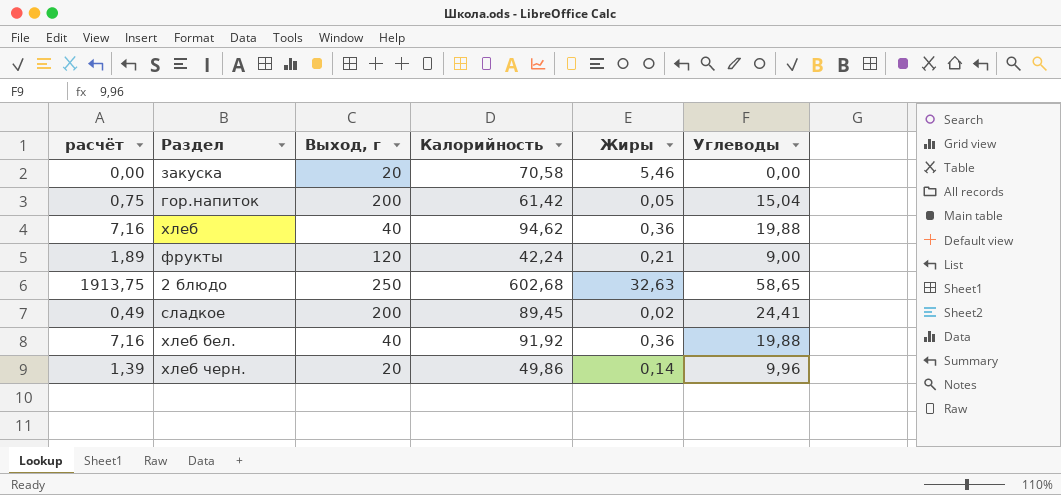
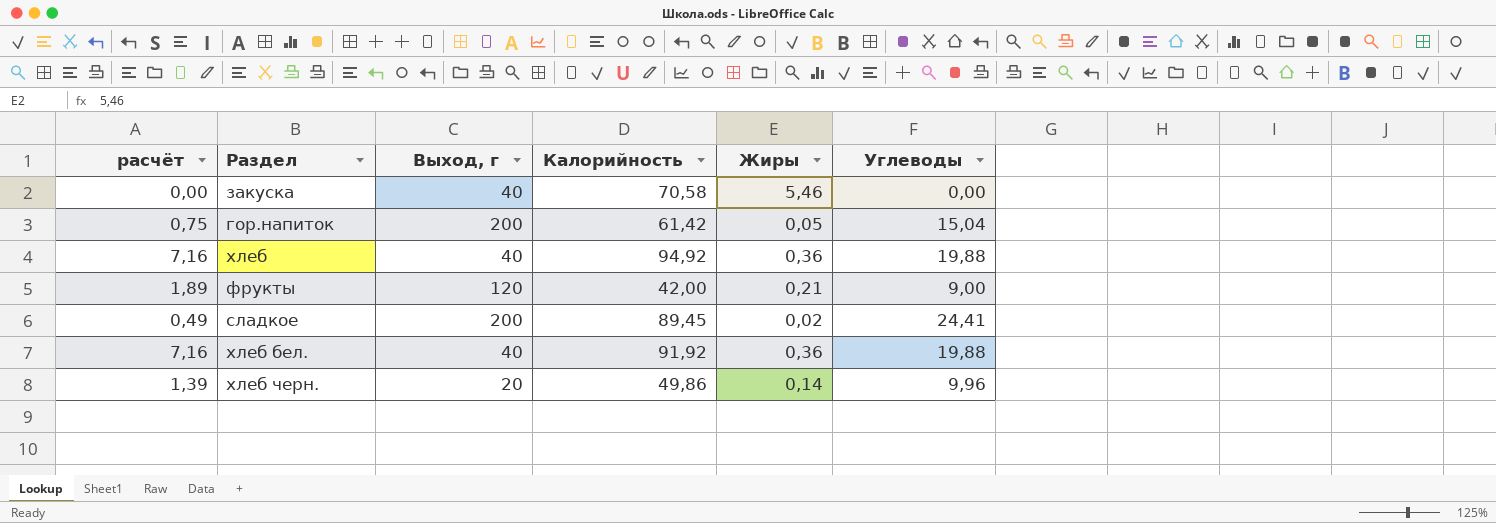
row 2 блюдо: 1913,75 | 250 | 602,68 | 32,63 | 58,65 -> none
закуска | Выход, г: 20 -> 40
хлеб | Калорийность: 94,62 -> 94,92
фрукты | Калорийность: 42,24 -> 42,00

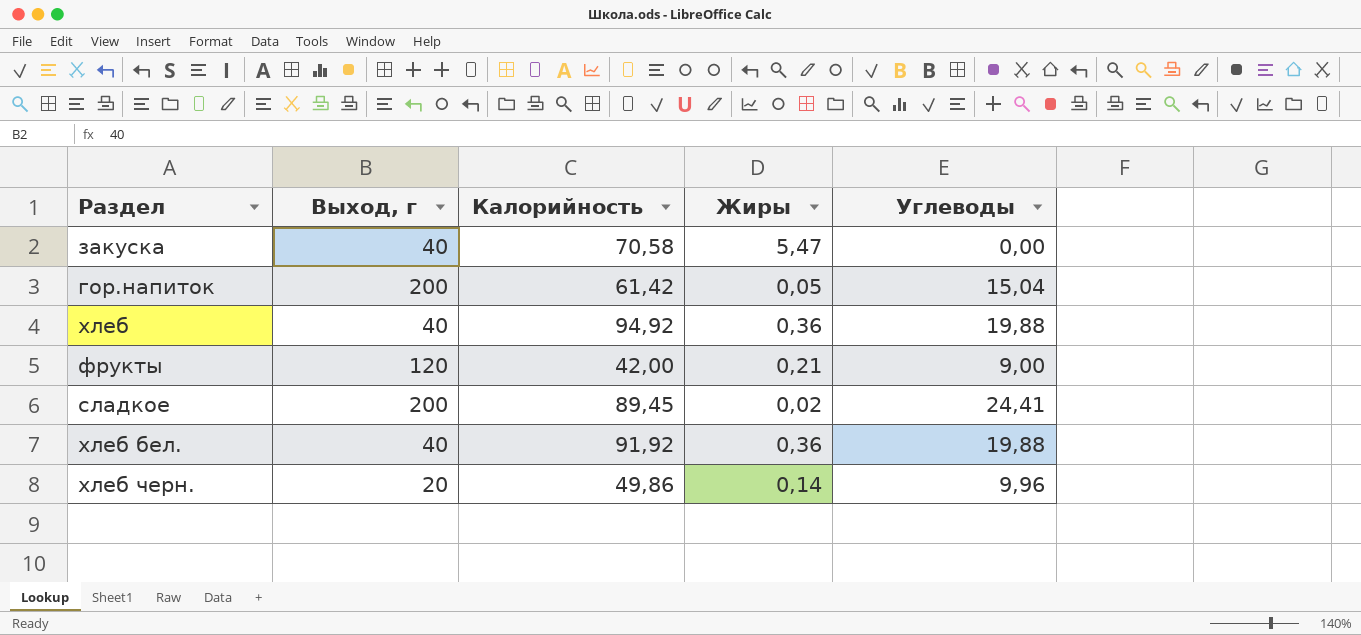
column расчёт | formula: [Жиры] * [Углеводы] -> none
закуска | Жиры: 5,46 -> 5,47

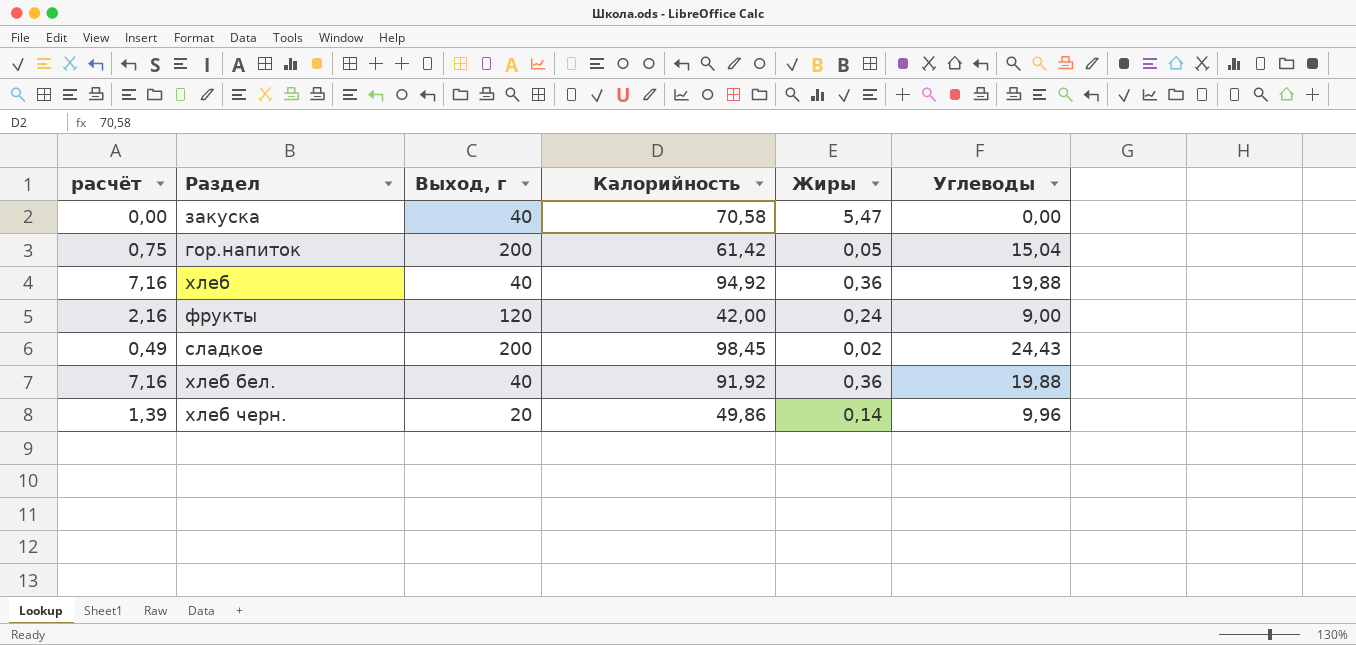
column расчёт | formula: none -> [Жиры] * [Углеводы]
фрукты | Жиры: 0,21 -> 0,24
сладкое | Калорийность: 89,45 -> 98,45
сладкое | Углеводы: 24,41 -> 24,43

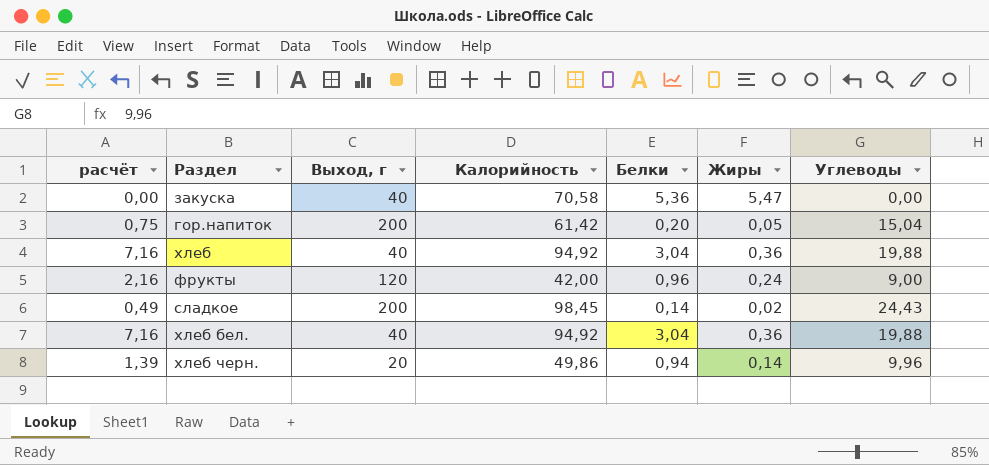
column Белки | position: none -> 5
хлеб бел. | Калорийность: 91,92 -> 94,92

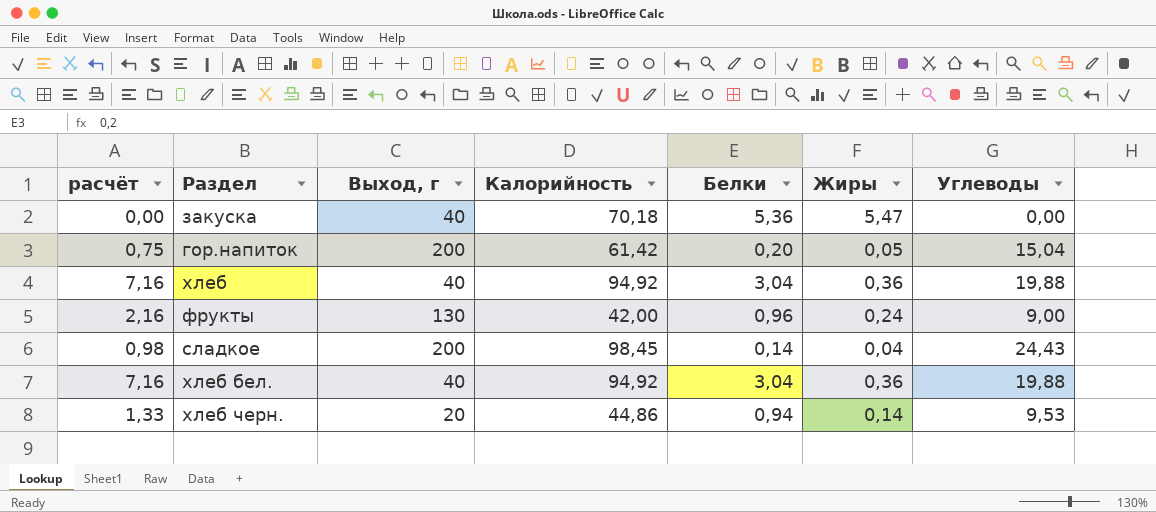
закуска | Калорийность: 70,58 -> 70,18
фрукты | Выход, г: 120 -> 130
сладкое | расчёт: 0,49 -> 0,98
сладкое | Жиры: 0,02 -> 0,04
хлеб черн. | расчёт: 1,39 -> 1,33
хлеб черн. | Калорийность: 49,86 -> 44,86
хлеб черн. | Углеводы: 9,96 -> 9,53

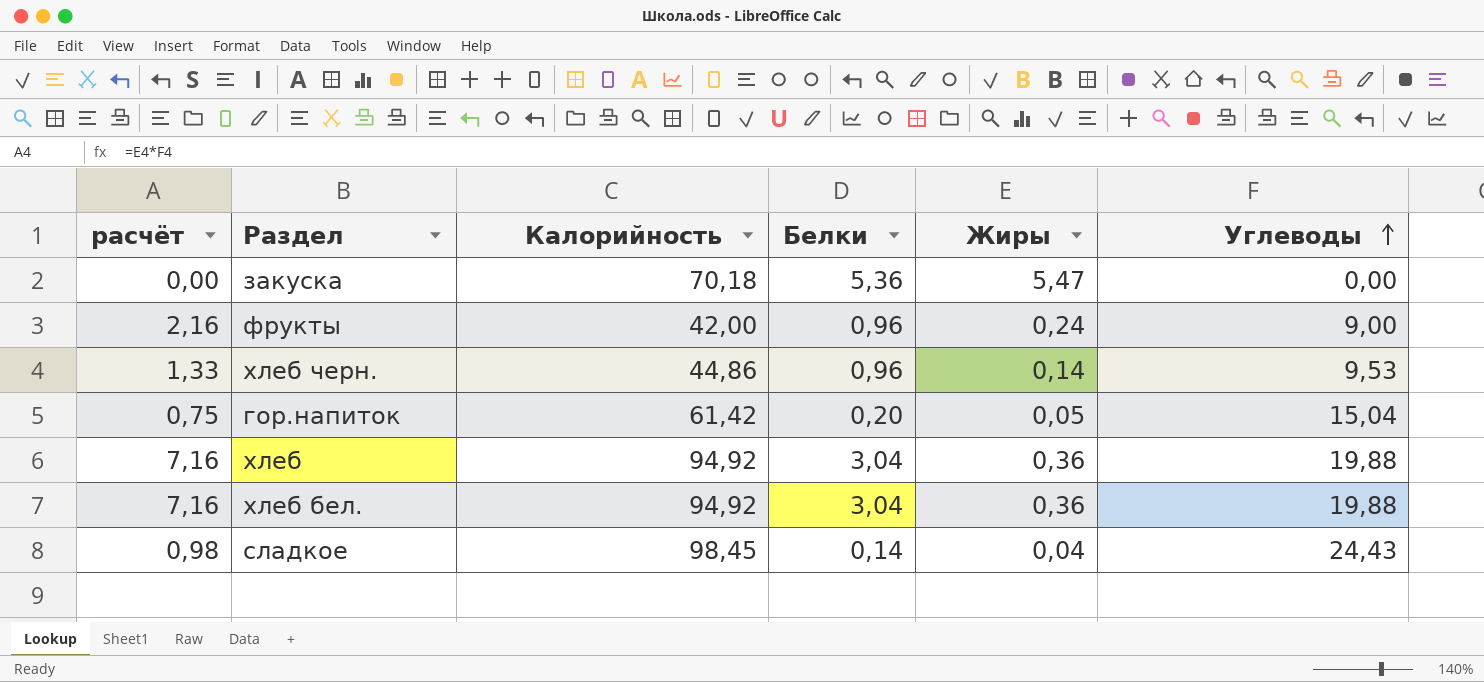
row order: none -> Углеводы ascending
column Выход, г | position: 3 -> none
хлеб черн. | Белки: 0,94 -> 0,96

